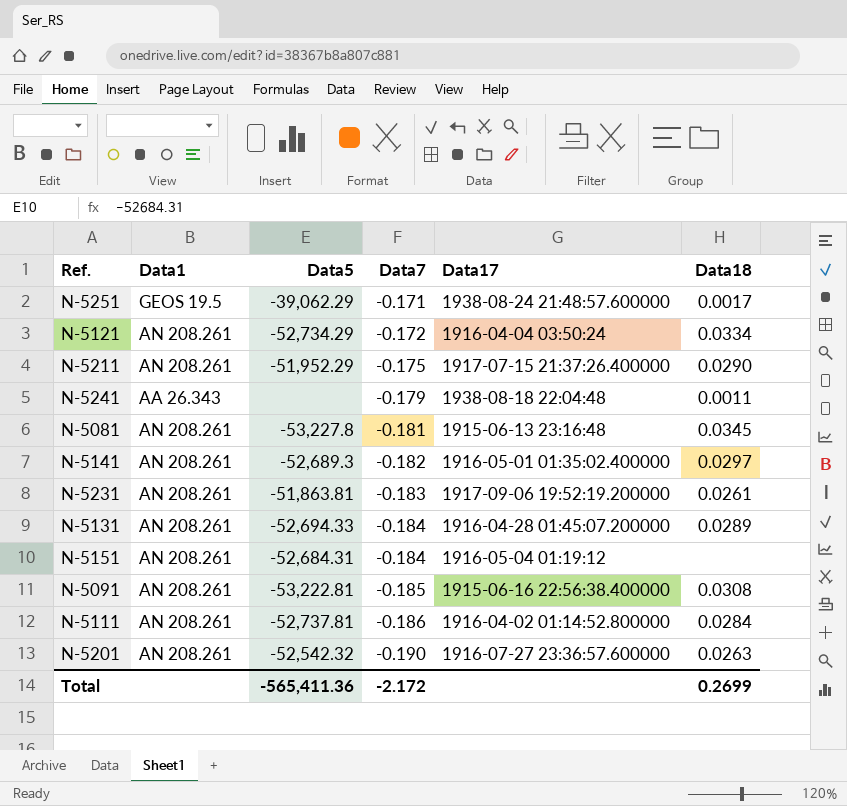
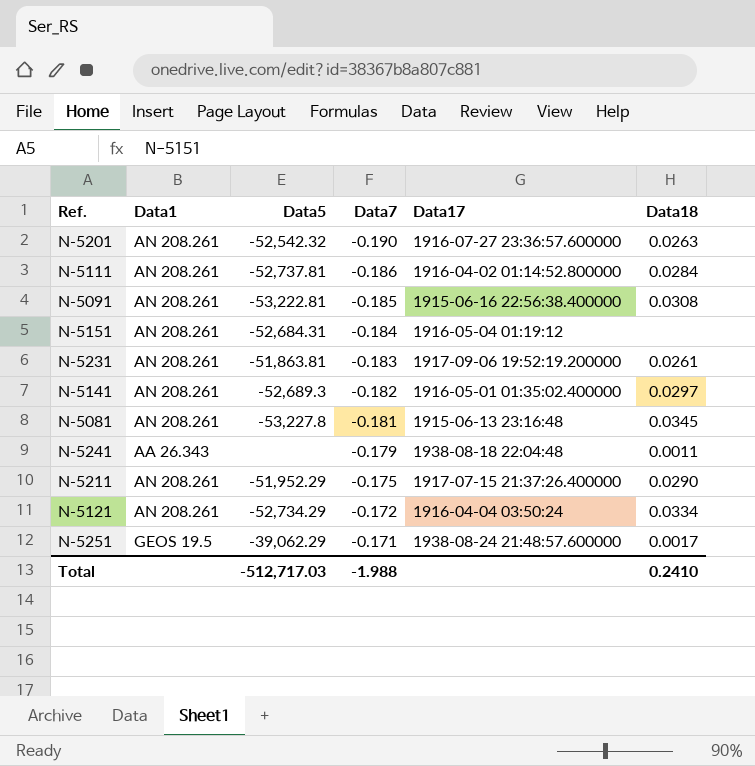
row order: Data7 descending -> Data7 ascending
row N-5131: AN 208.261 | -52,694.33 | -0.184 | 1916-04-28 01:45:07.200000 | 0.0289 -> none
Total | Data5: -565,411.36 -> -512,717.03
Total | Data7: -2.172 -> -1.988
Total | Data18: 0.2699 -> 0.2410

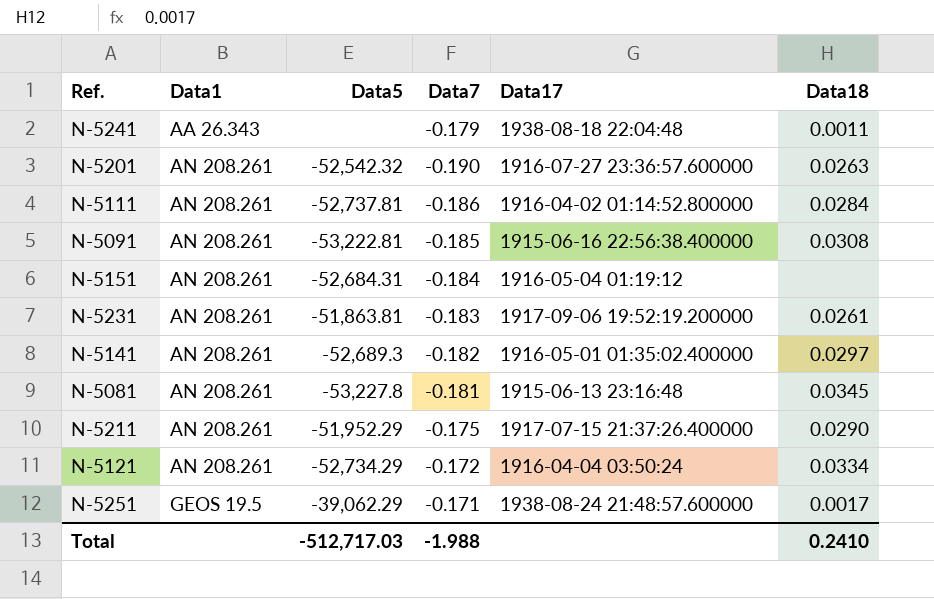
row order: Data7 ascending -> Data1 ascending

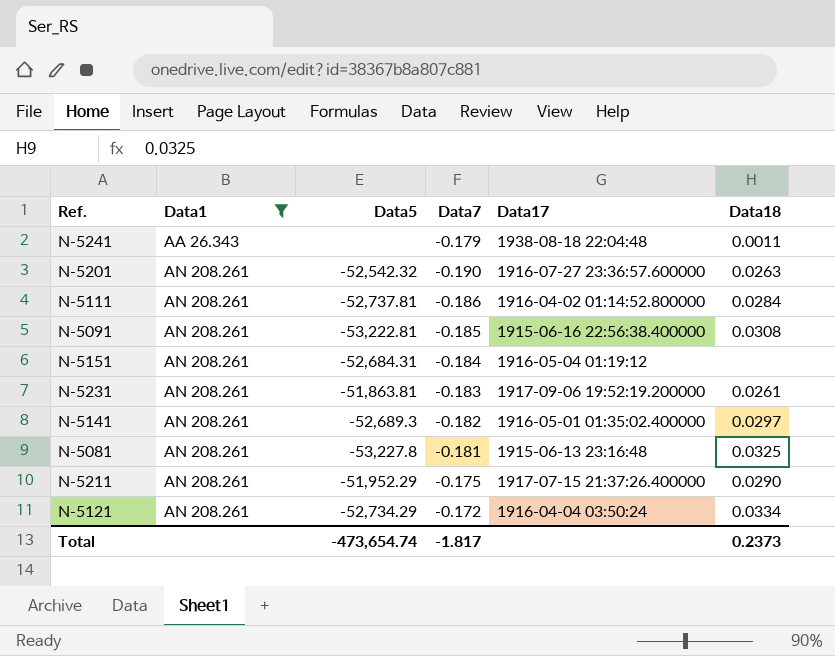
filter: none -> Data1 != GEOS 19.5
N-5081 | Data18: 0.0345 -> 0.0325
Total | Data5: -512,717.03 -> -473,654.74
Total | Data7: -1.988 -> -1.817
Total | Data18: 0.2410 -> 0.2373

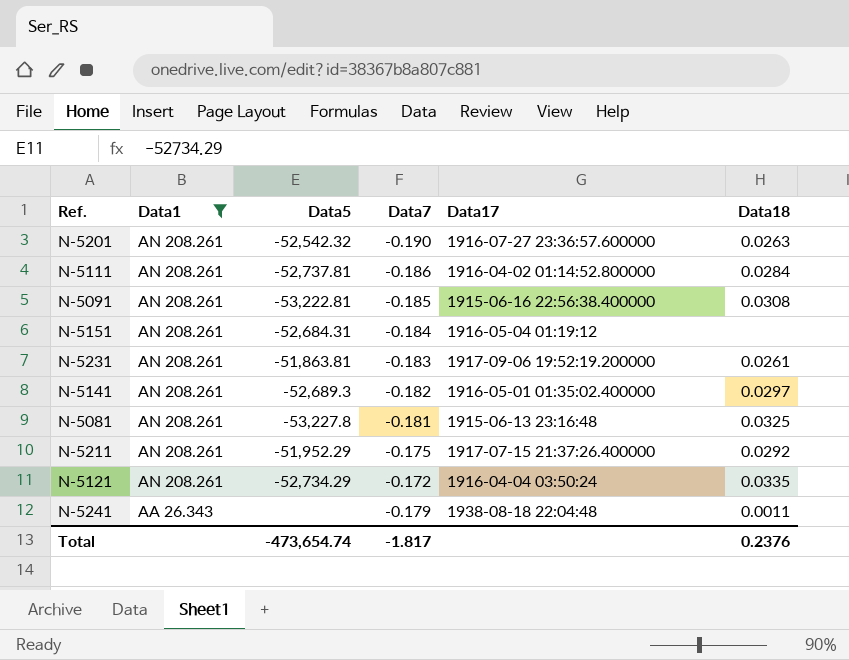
row order: Data1 ascending -> Data1 descending
N-5211 | Data18: 0.0290 -> 0.0292
N-5121 | Data18: 0.0334 -> 0.0335
Total | Data18: 0.2373 -> 0.2376

